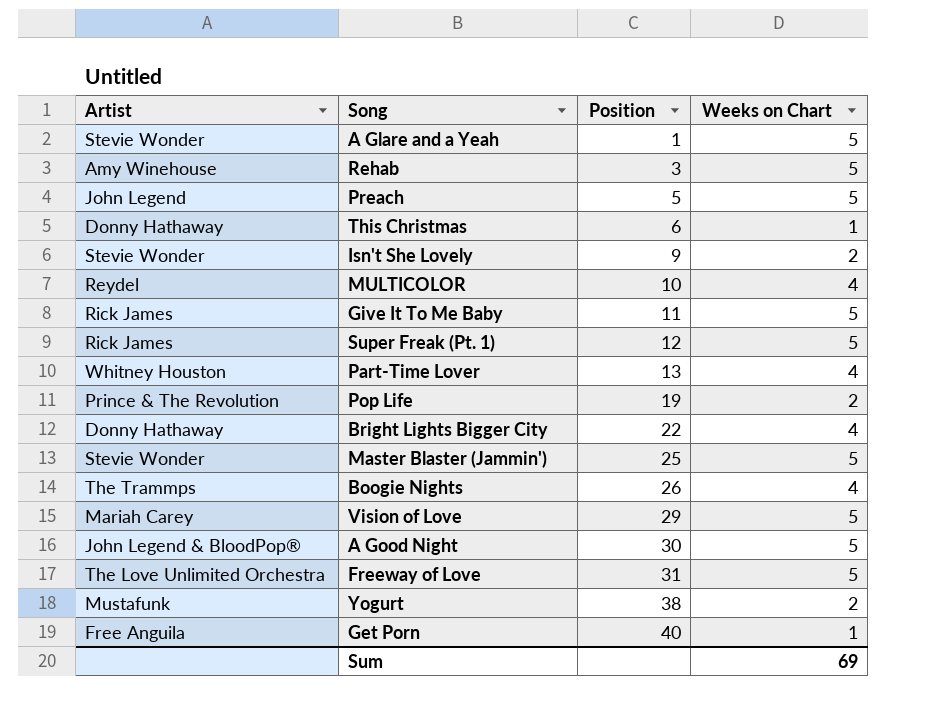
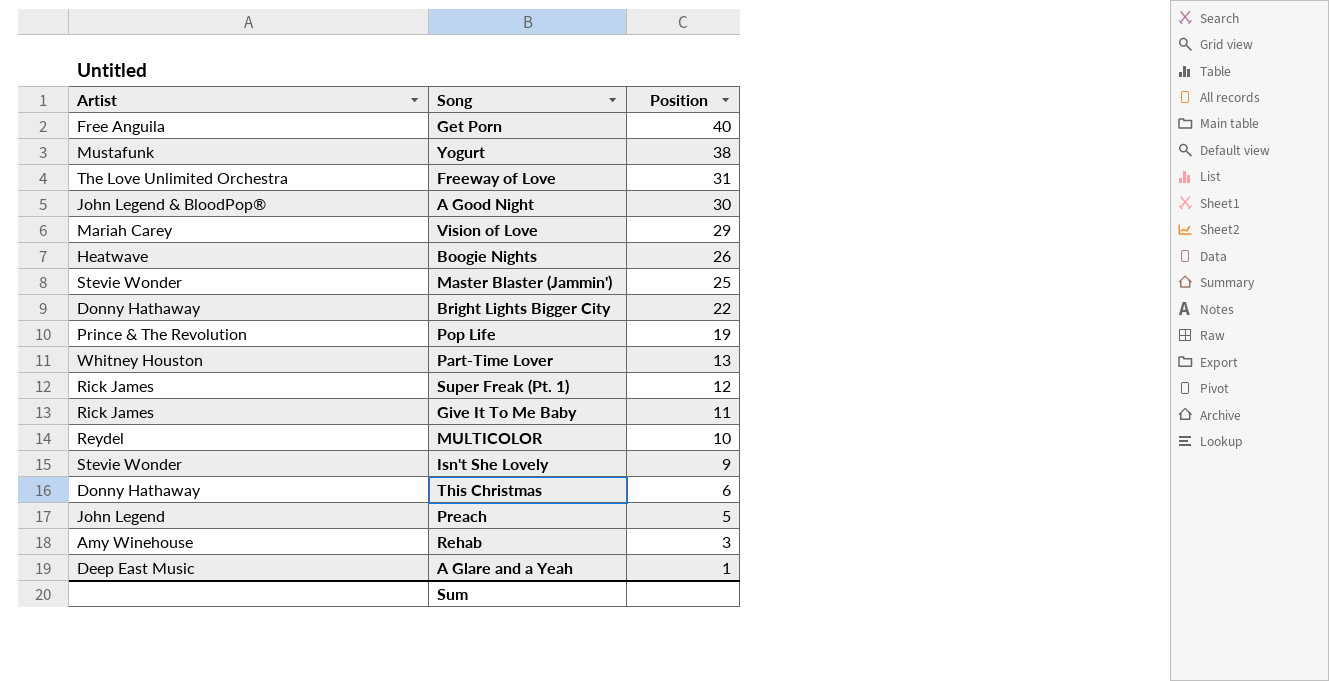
row order: Position ascending -> Position descending
column Weeks on Chart | position: 4 -> none
Boogie Nights | Artist: The Trammps -> Heatwave
A Glare and a Yeah | Artist: Stevie Wonder -> Deep East Music

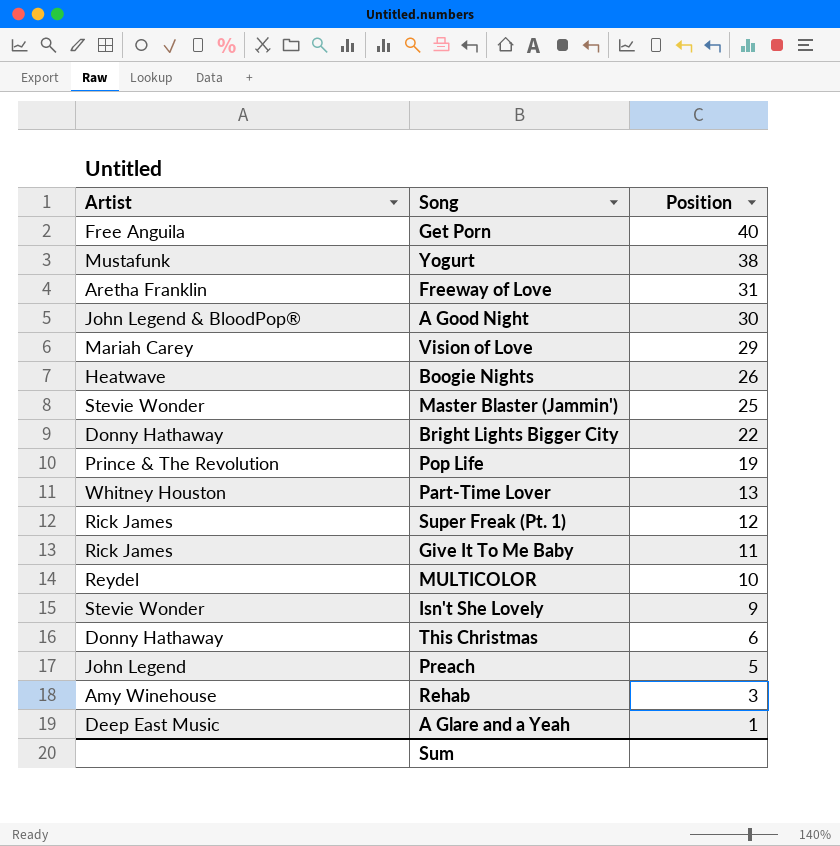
Freeway of Love | Artist: The Love Unlimited Orchestra -> Aretha Franklin

